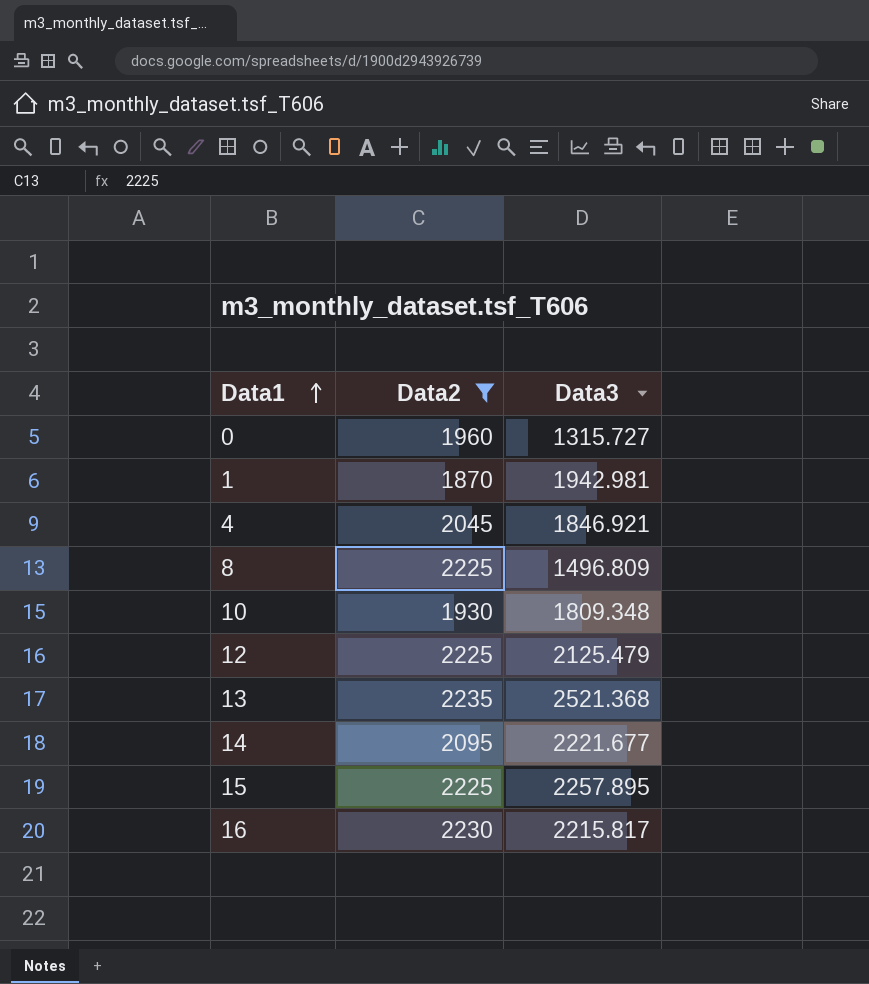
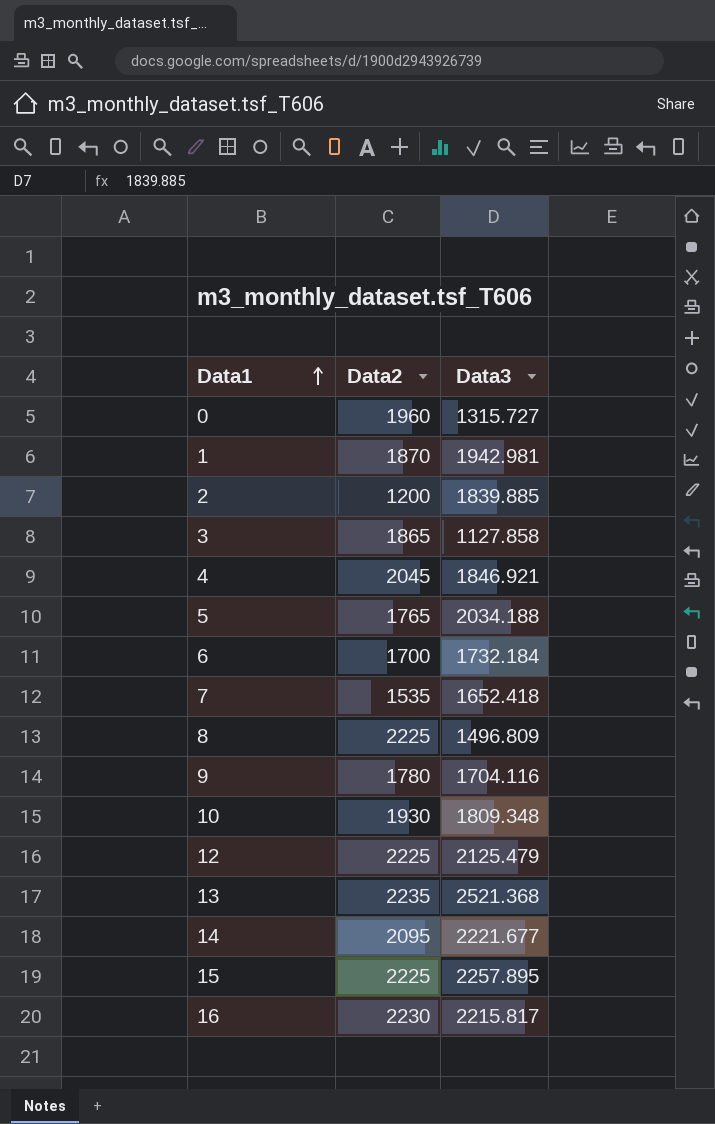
filter: Data2 >= 1870 -> none

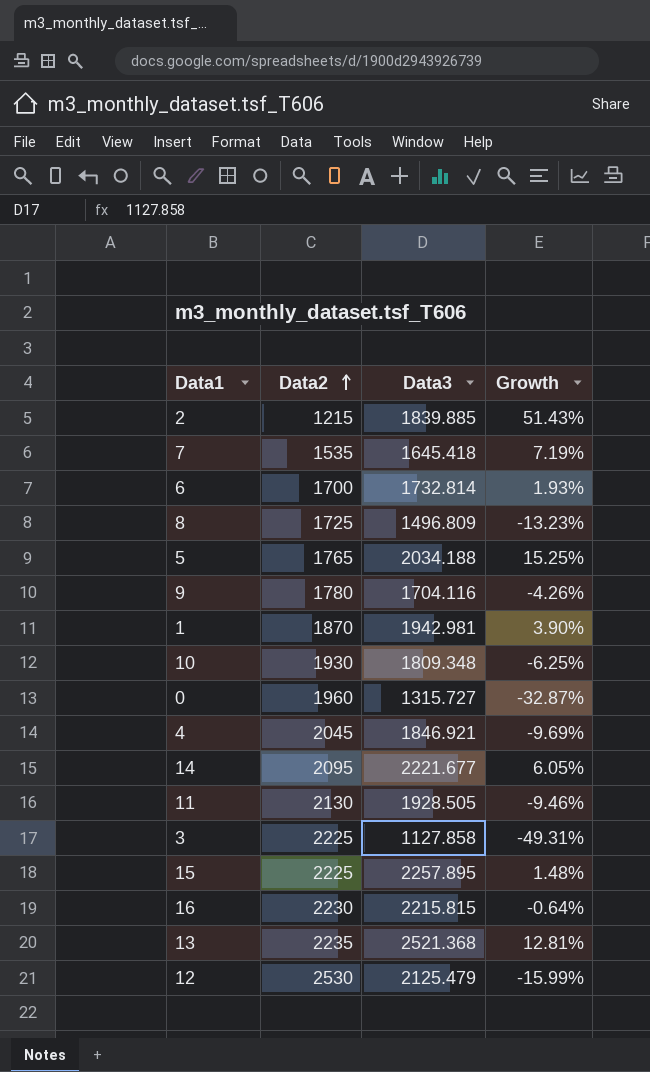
row order: Data1 ascending -> Data2 ascending
column Growth | formula: none -> ([Data3] - [Data2]) / [Data2]
2 | Data2: 1200 -> 1215
7 | Data3: 1652.418 -> 1645.418
6 | Data3: 1732.184 -> 1732.814
8 | Data2: 2225 -> 1725
row 11: none -> 2130 | 1928.505 | -9.46%
3 | Data2: 1865 -> 2225
16 | Data3: 2215.817 -> 2215.815
12 | Data2: 2225 -> 2530

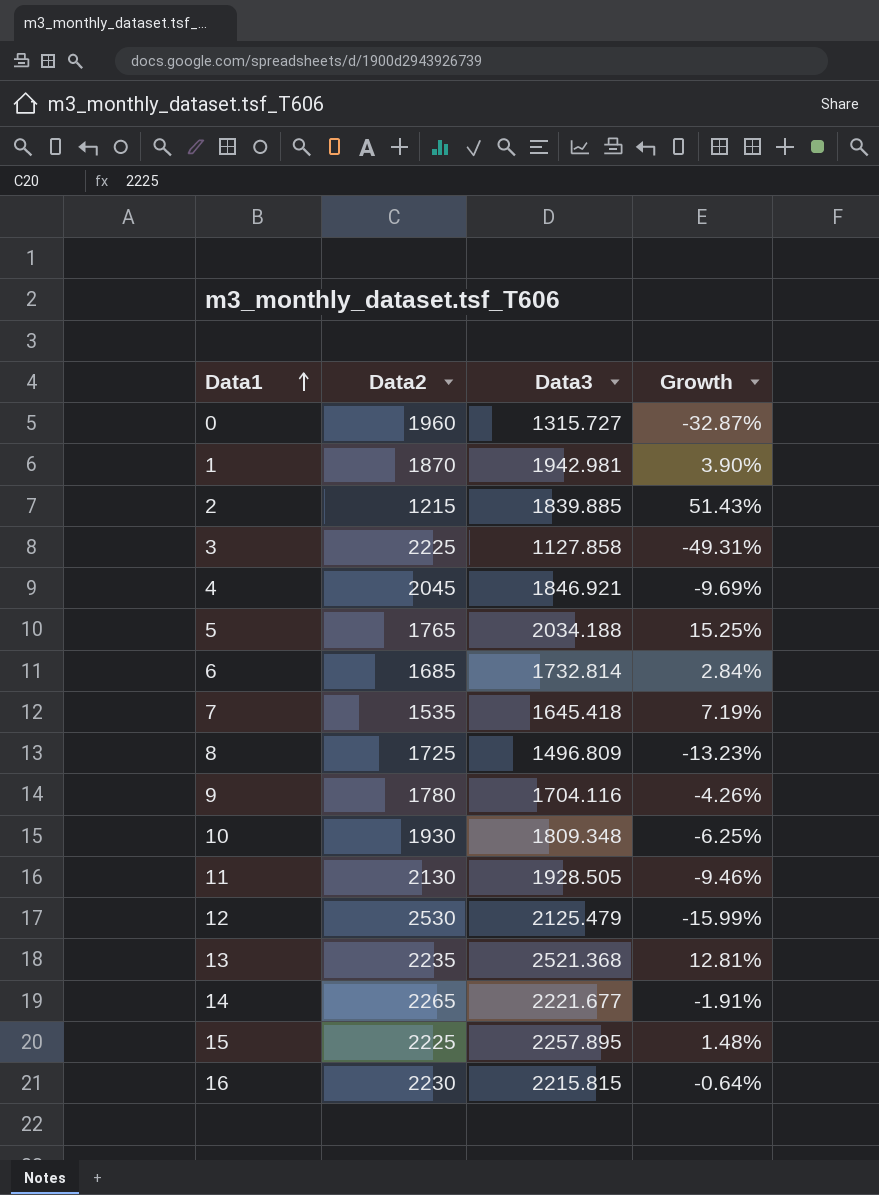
row order: Data2 ascending -> Data1 ascending
6 | Data2: 1700 -> 1685
6 | Growth: 1.93% -> 2.84%
14 | Data2: 2095 -> 2265
14 | Growth: 6.05% -> -1.91%

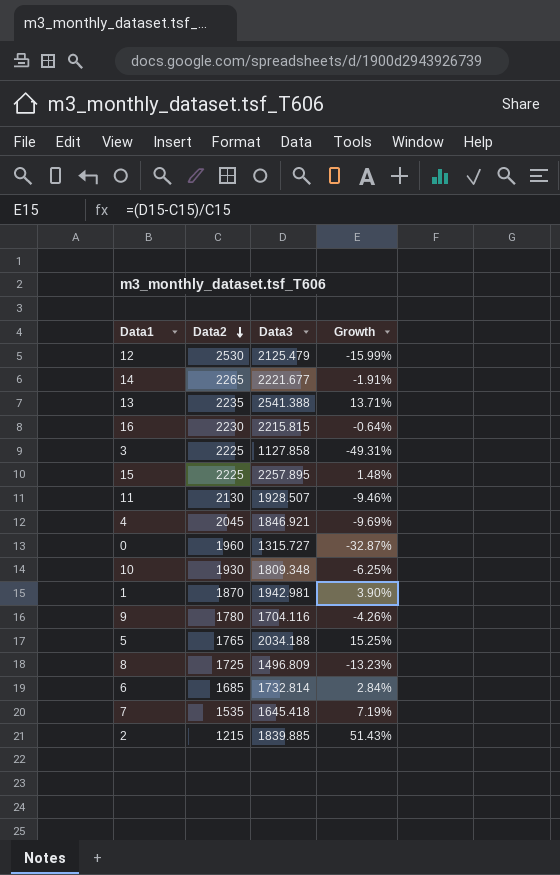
row order: Data1 ascending -> Data2 descending
13 | Data3: 2521.368 -> 2541.388
13 | Growth: 12.81% -> 13.71%
11 | Data3: 1928.505 -> 1928.507

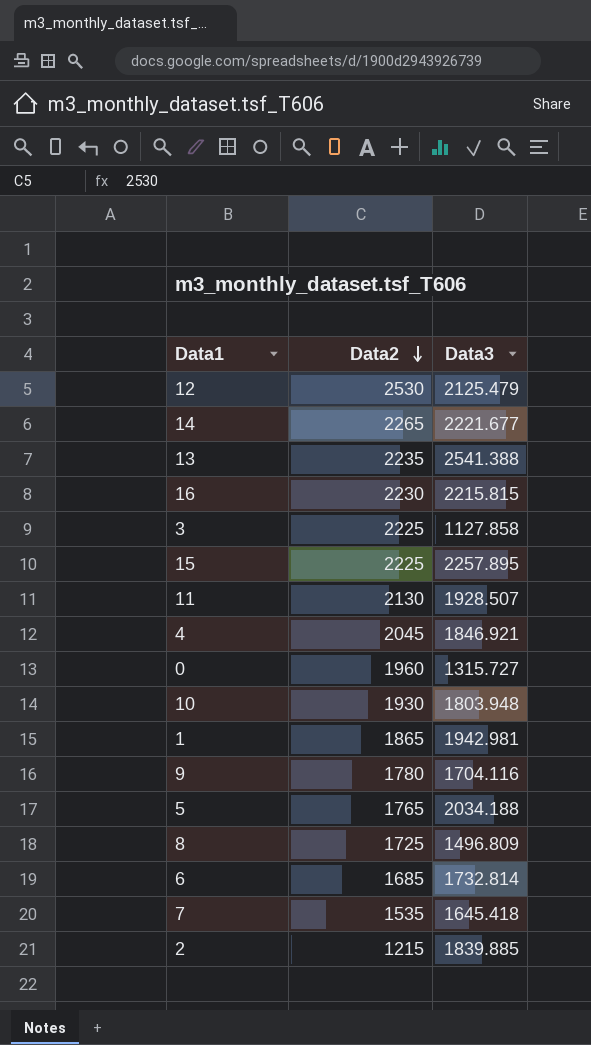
column Growth | formula: ([Data3] - [Data2]) / [Data2] -> none
10 | Data3: 1809.348 -> 1803.948
1 | Data2: 1870 -> 1865

